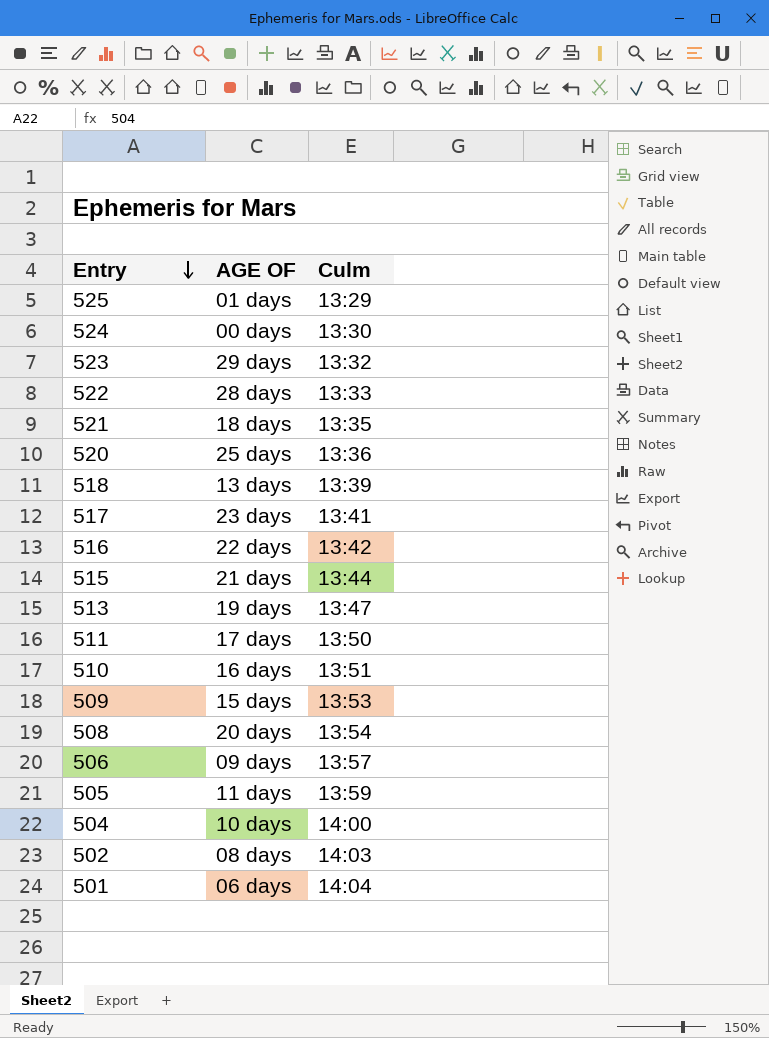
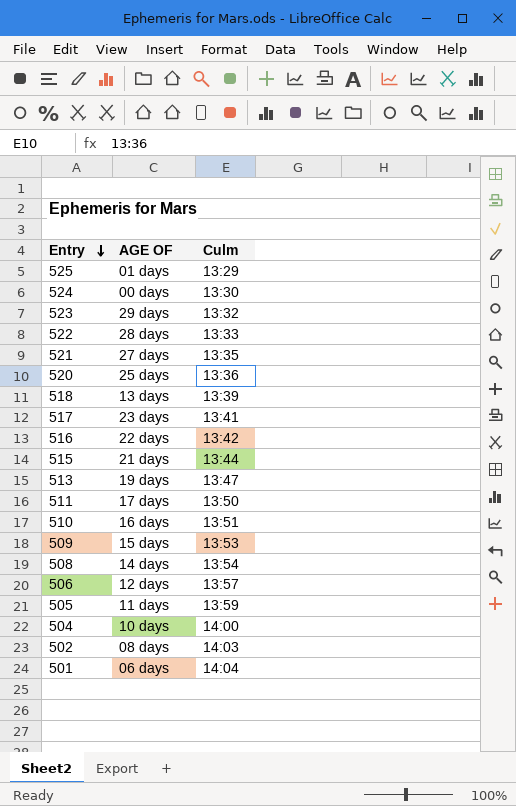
521 | AGE OF: 18 days -> 27 days
508 | AGE OF: 20 days -> 14 days
506 | AGE OF: 09 days -> 12 days

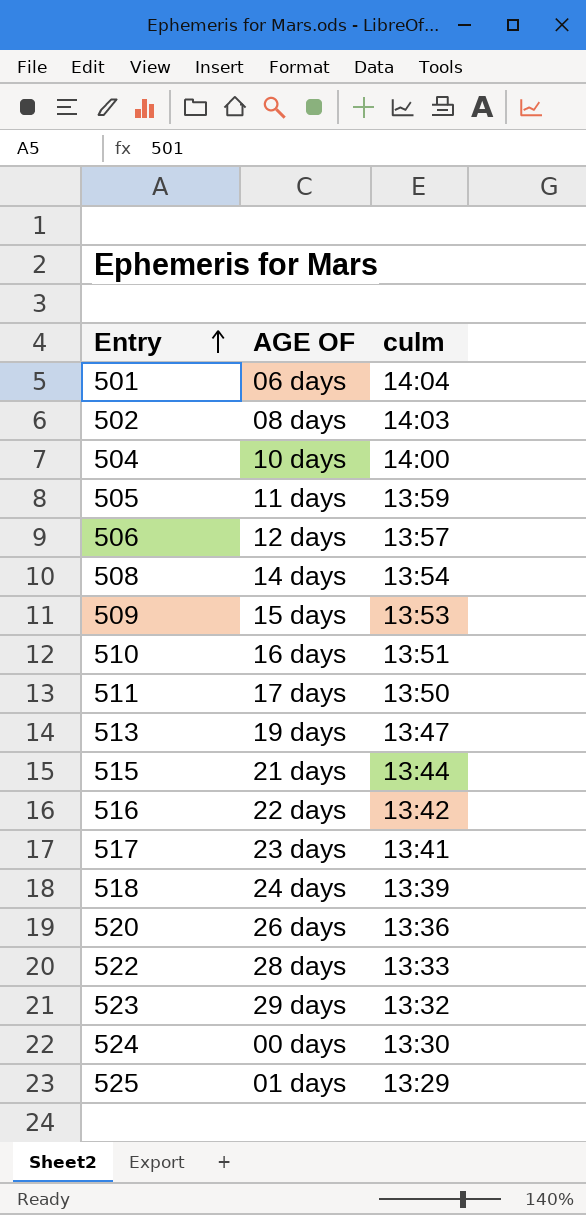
row order: Entry descending -> Entry ascending
column name: Culm -> culm
row 521: 27 days | 13:35 -> none
518 | AGE OF: 13 days -> 24 days
520 | AGE OF: 25 days -> 26 days

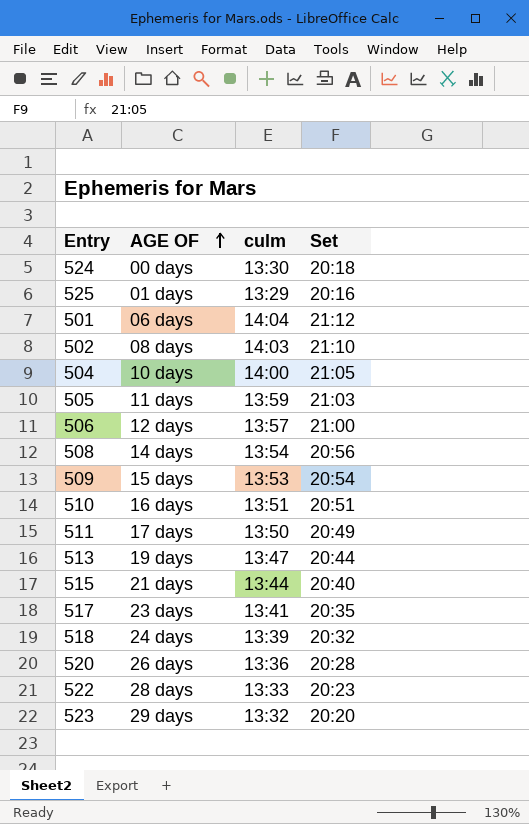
row order: Entry ascending -> AGE OF ascending
column Set | position: none -> 4
row 516: 22 days | 13:42 -> none

